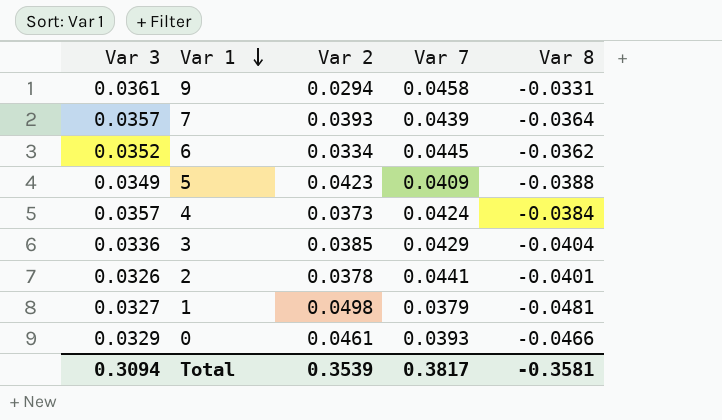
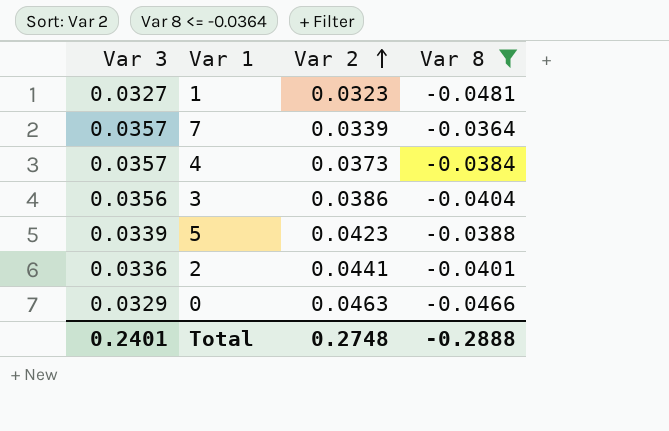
filter: none -> Var 8 <= -0.0364
row order: Var 1 descending -> Var 2 ascending
column Var 7 | position: 4 -> none
1 | Var 2: 0.0498 -> 0.0323
7 | Var 2: 0.0393 -> 0.0339
3 | Var 3: 0.0336 -> 0.0356
3 | Var 2: 0.0385 -> 0.0386
5 | Var 3: 0.0349 -> 0.0339
2 | Var 3: 0.0326 -> 0.0336
2 | Var 2: 0.0378 -> 0.0441
0 | Var 2: 0.0461 -> 0.0463
Total | Var 3: 0.3094 -> 0.2401
Total | Var 2: 0.3539 -> 0.2748
Total | Var 8: -0.3581 -> -0.2888

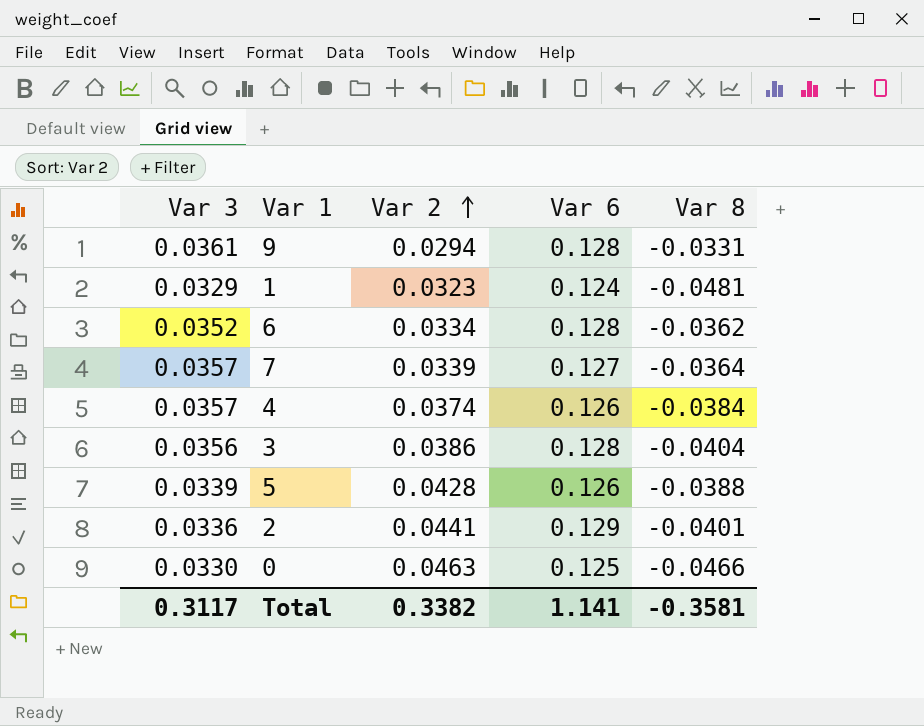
filter: Var 8 <= -0.0364 -> none
column Var 6 | position: none -> 4
1 | Var 3: 0.0327 -> 0.0329
4 | Var 2: 0.0373 -> 0.0374
5 | Var 2: 0.0423 -> 0.0428
0 | Var 3: 0.0329 -> 0.0330
Total | Var 3: 0.2401 -> 0.3117
Total | Var 2: 0.2748 -> 0.3382
Total | Var 8: -0.2888 -> -0.3581

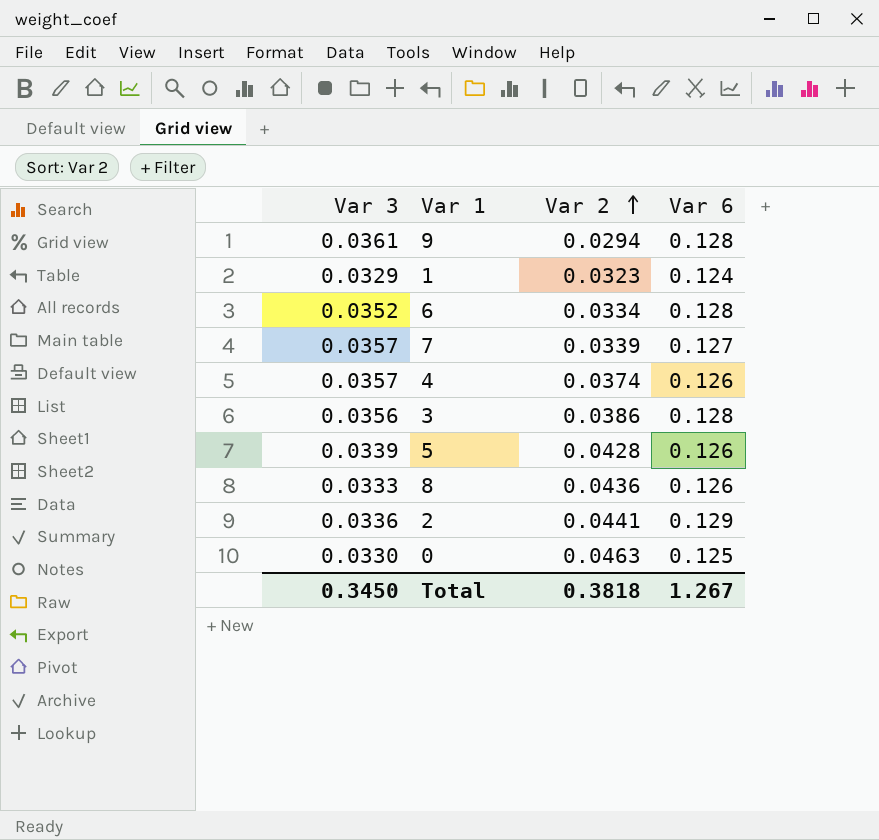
column Var 8 | position: 5 -> none
row 8: none -> 0.0333 | 0.0436 | 0.126
Total | Var 3: 0.3117 -> 0.3450
Total | Var 2: 0.3382 -> 0.3818
Total | Var 6: 1.141 -> 1.267

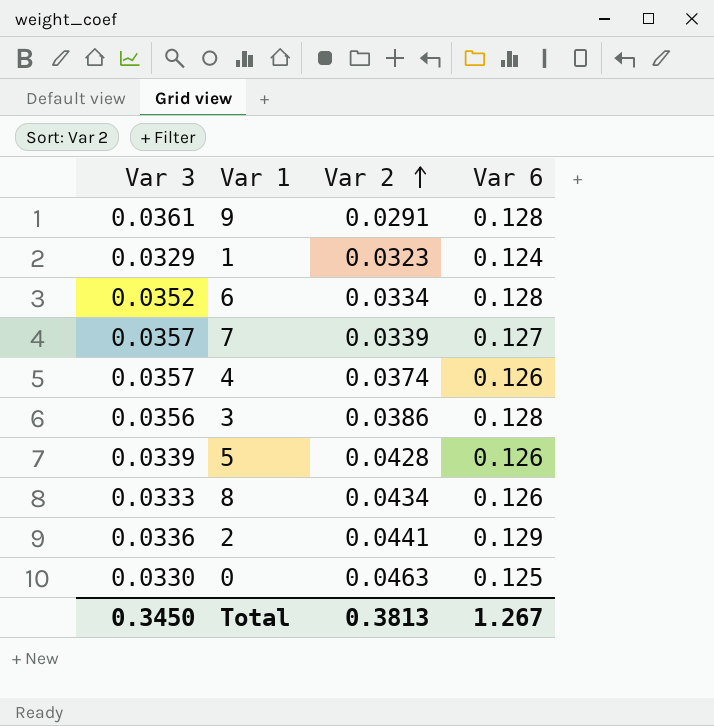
9 | Var 2: 0.0294 -> 0.0291
8 | Var 2: 0.0436 -> 0.0434
Total | Var 2: 0.3818 -> 0.3813

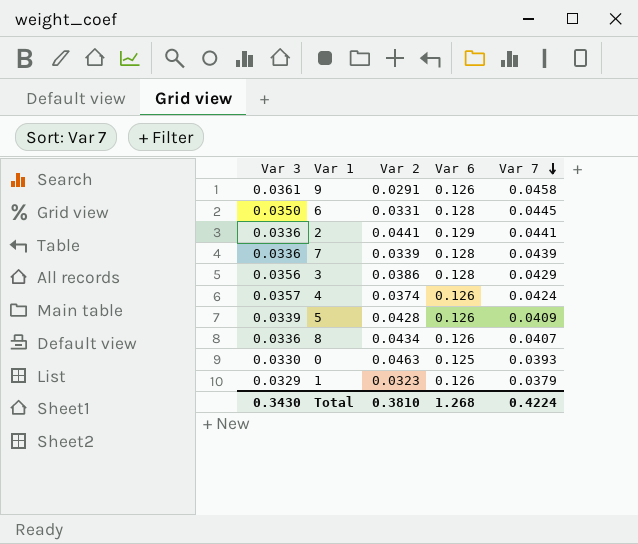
row order: Var 2 ascending -> Var 7 descending
column Var 7 | position: none -> 5
9 | Var 6: 0.128 -> 0.126
6 | Var 3: 0.0352 -> 0.0350
6 | Var 2: 0.0334 -> 0.0331
7 | Var 3: 0.0357 -> 0.0336
7 | Var 6: 0.127 -> 0.128
8 | Var 3: 0.0333 -> 0.0336
1 | Var 6: 0.124 -> 0.126
Total | Var 3: 0.3450 -> 0.3430
Total | Var 2: 0.3813 -> 0.3810
Total | Var 6: 1.267 -> 1.268

